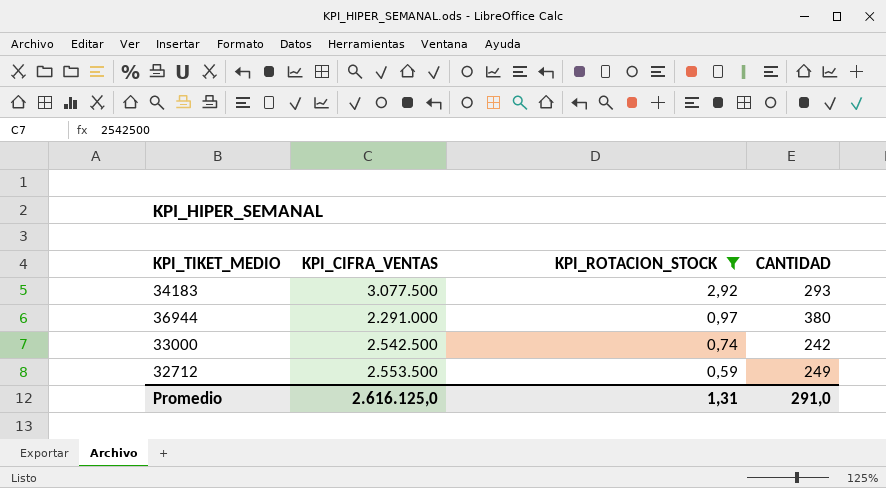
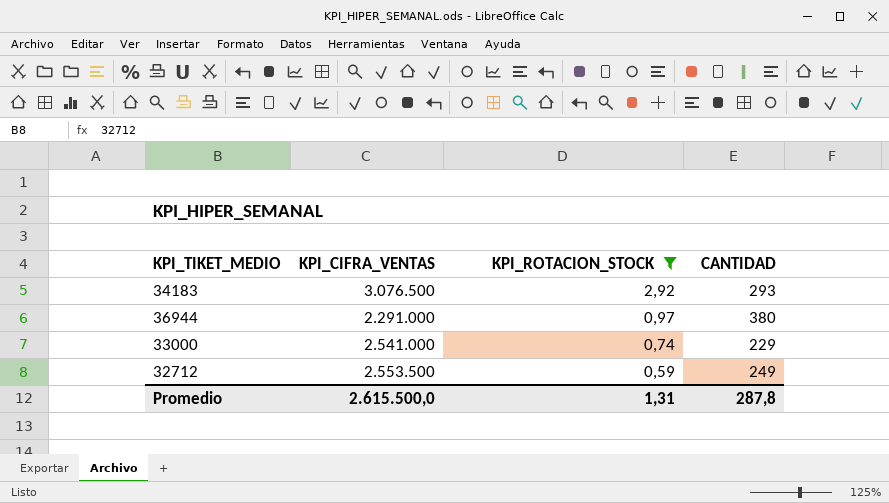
34183 | KPI_CIFRA_VENTAS: 3.077.500 -> 3.076.500
33000 | KPI_CIFRA_VENTAS: 2.542.500 -> 2.541.000
33000 | CANTIDAD: 242 -> 229
Promedio | KPI_CIFRA_VENTAS: 2.616.125,0 -> 2.615.500,0
Promedio | CANTIDAD: 291,0 -> 287,8

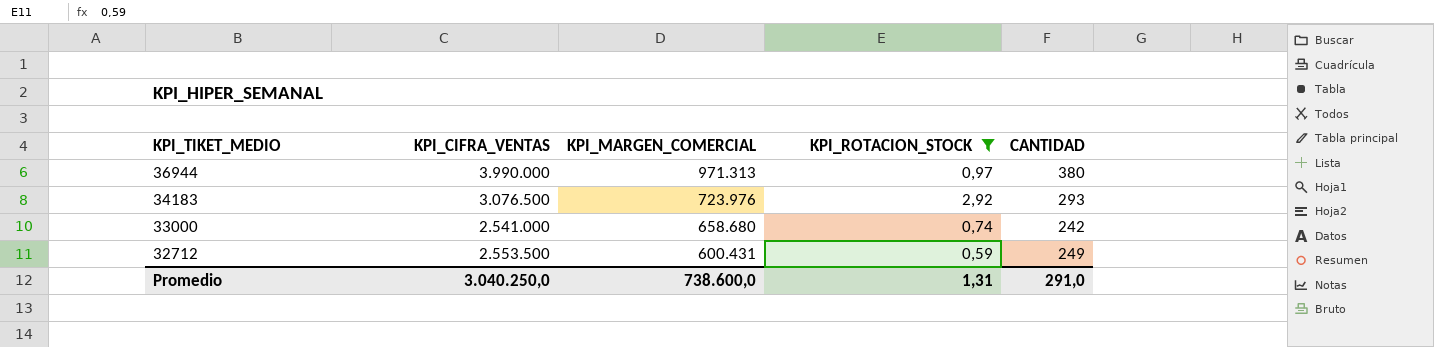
row order: KPI_ROTACION_STOCK descending -> KPI_TIKET_MEDIO descending
column KPI_MARGEN_COMERCIAL | position: none -> 3
36944 | KPI_CIFRA_VENTAS: 2.291.000 -> 3.990.000
33000 | CANTIDAD: 229 -> 242
Promedio | KPI_CIFRA_VENTAS: 2.615.500,0 -> 3.040.250,0
Promedio | CANTIDAD: 287,8 -> 291,0

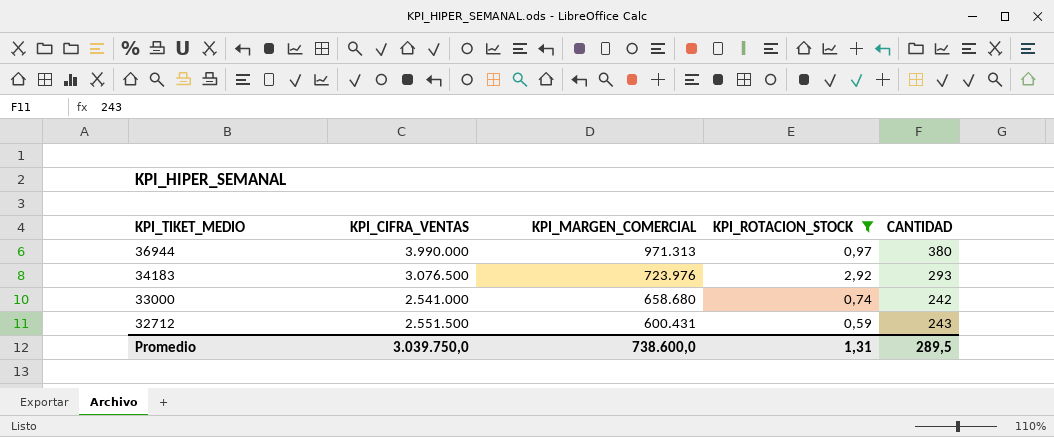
32712 | KPI_CIFRA_VENTAS: 2.553.500 -> 2.551.500
32712 | CANTIDAD: 249 -> 243
Promedio | KPI_CIFRA_VENTAS: 3.040.250,0 -> 3.039.750,0
Promedio | CANTIDAD: 291,0 -> 289,5

